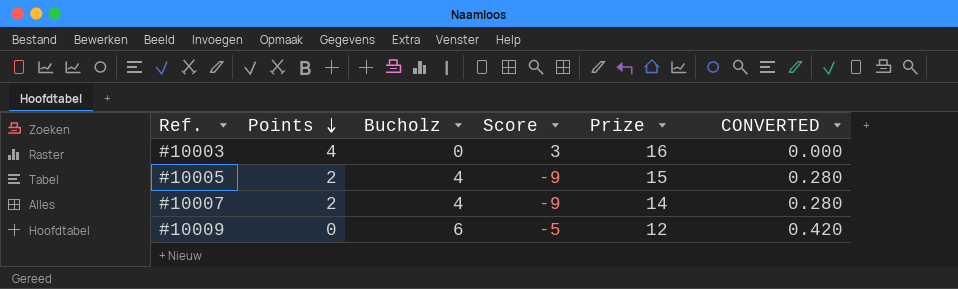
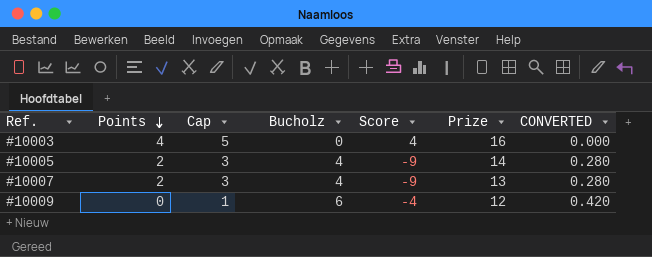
column Cap | formula: none -> [Points] + 1
#10003 | Score: 3 -> 4
#10005 | Prize: 15 -> 14
#10007 | Prize: 14 -> 13
#10009 | Score: -5 -> -4

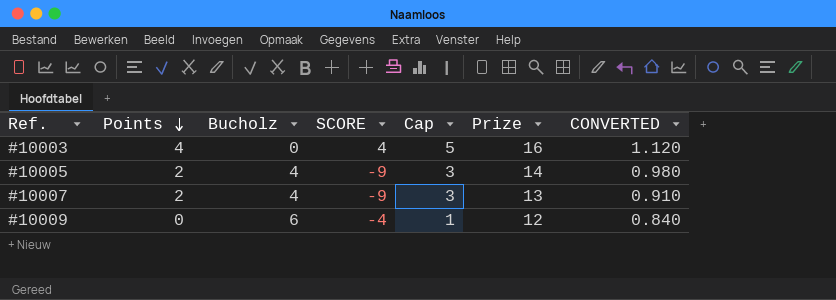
column name: Score -> SCORE
column Cap | position: 3 -> 5
column CONVERTED | formula: [Bucholz] * 0.07 -> [Prize] * 0.07

